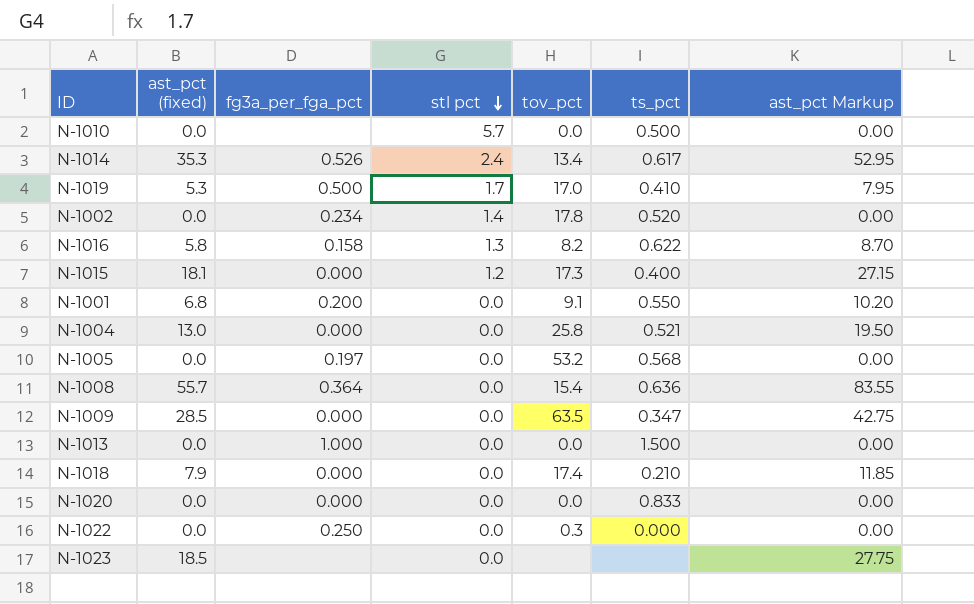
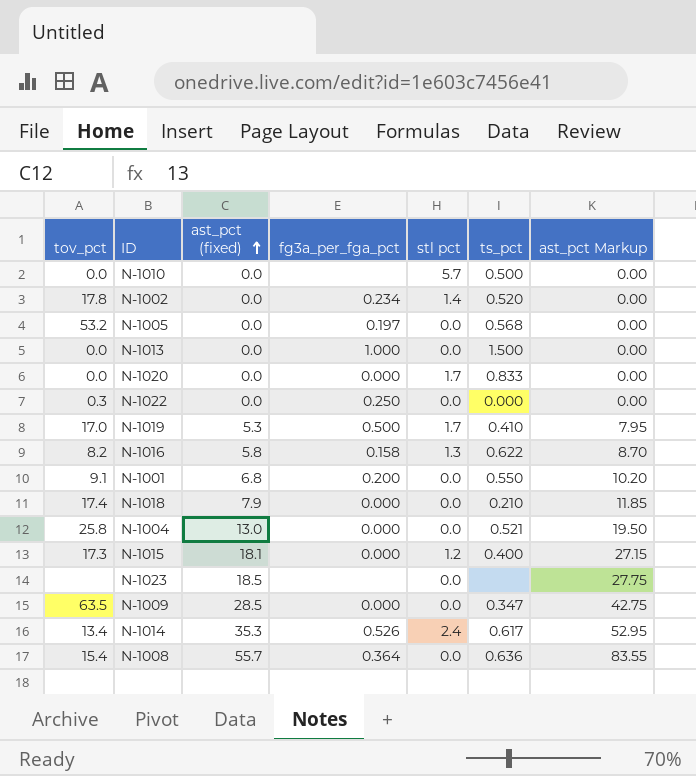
row order: stl pct descending -> ast_pct (fixed) ascending
column tov_pct | position: 5 -> 1
N-1020 | stl pct: 0.0 -> 1.7

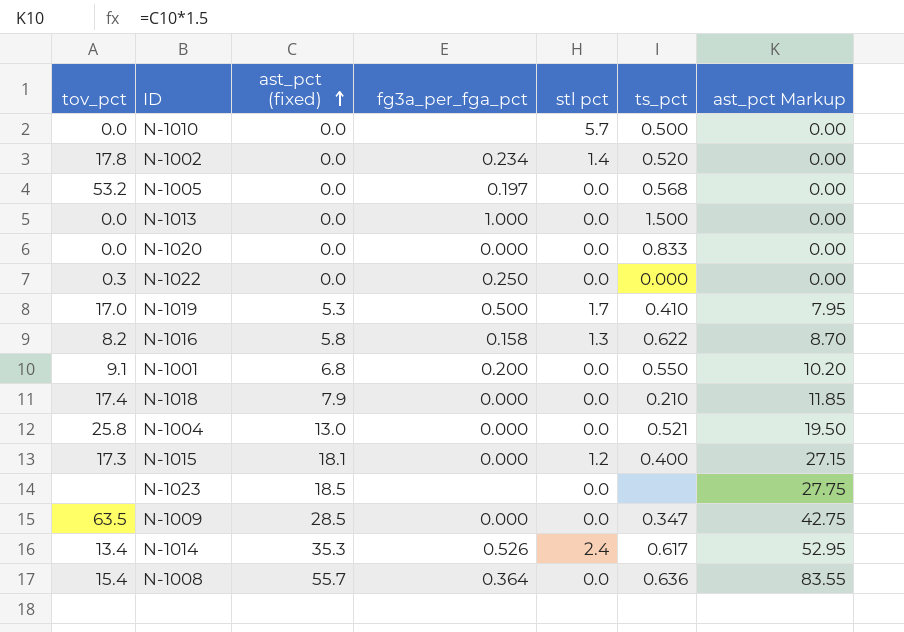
N-1020 | stl pct: 1.7 -> 0.0

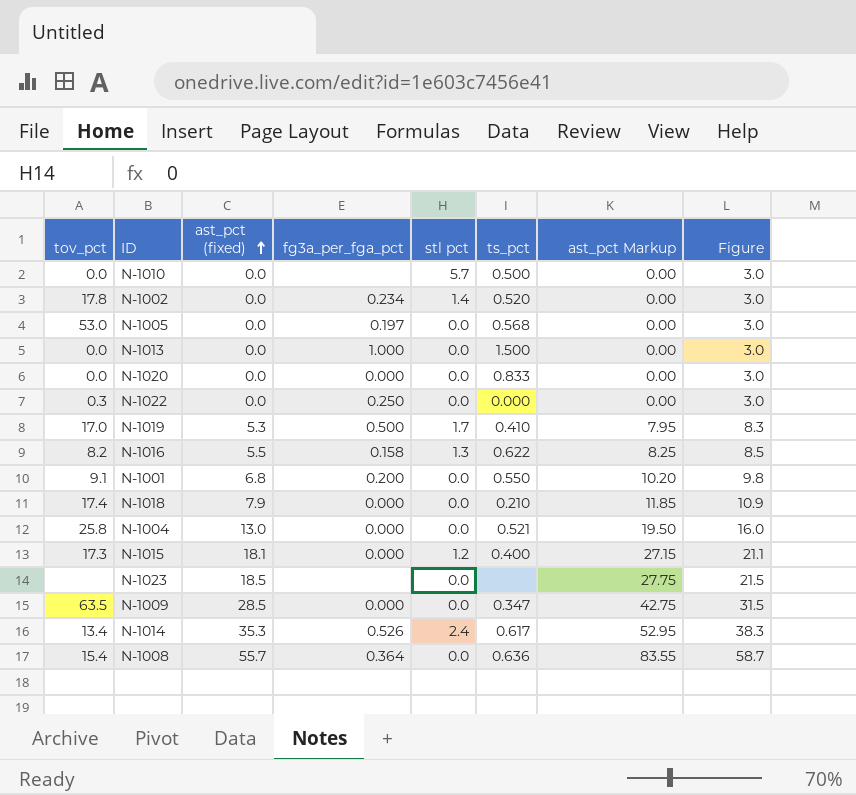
column Figure | formula: none -> [ast_pct (fixed)] + 3
N-1005 | tov_pct: 53.2 -> 53.0
N-1016 | ast_pct (fixed): 5.8 -> 5.5
N-1016 | ast_pct Markup: 8.70 -> 8.25

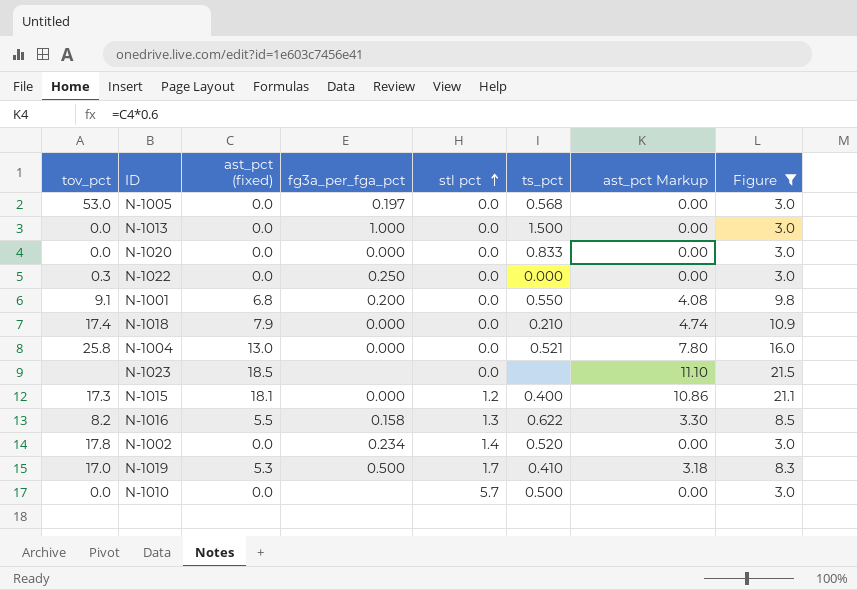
filter: none -> Figure <= 21.5
row order: ast_pct (fixed) ascending -> stl pct ascending
column ast_pct Markup | formula: [ast_pct (fixed)] * 1.5 -> [ast_pct (fixed)] * 0.6

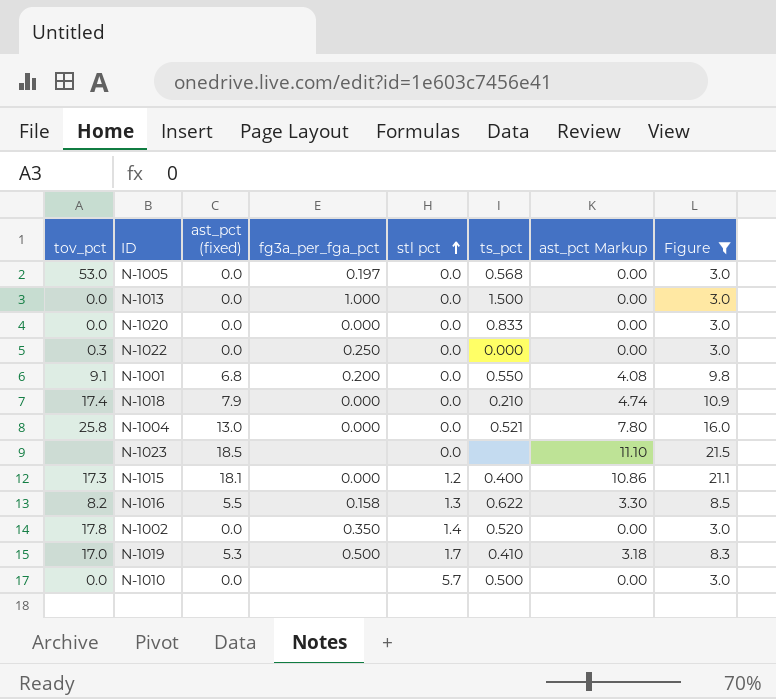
N-1002 | fg3a_per_fga_pct: 0.234 -> 0.350

